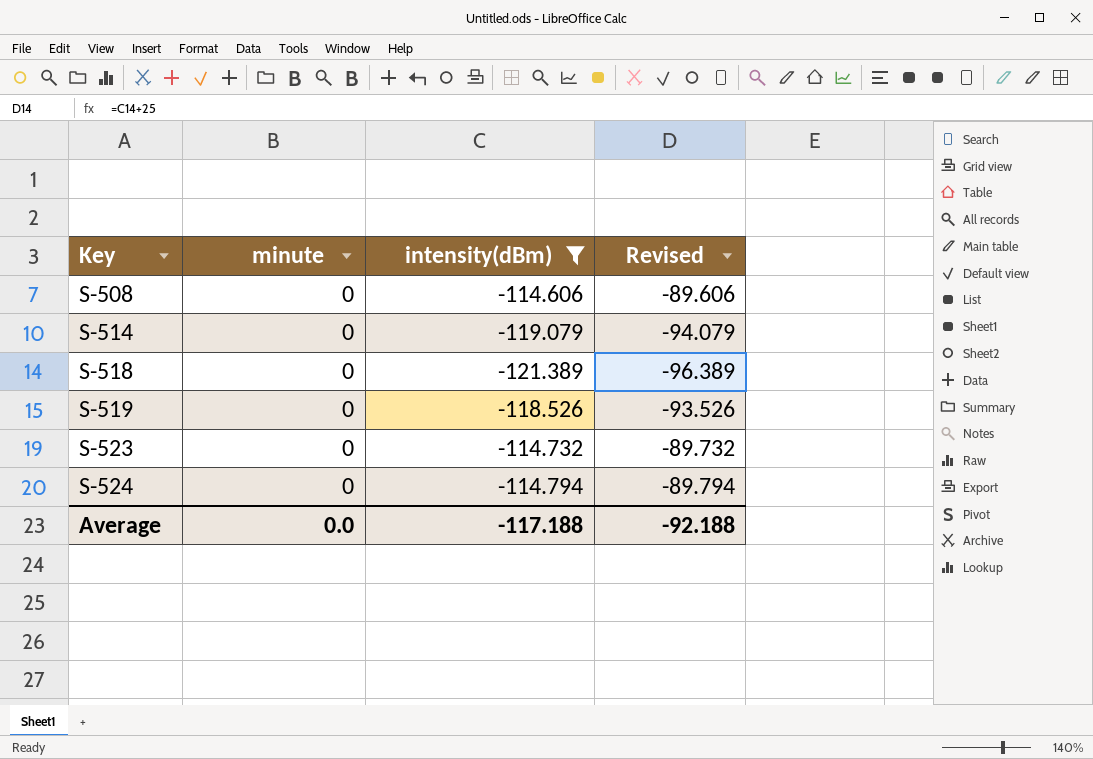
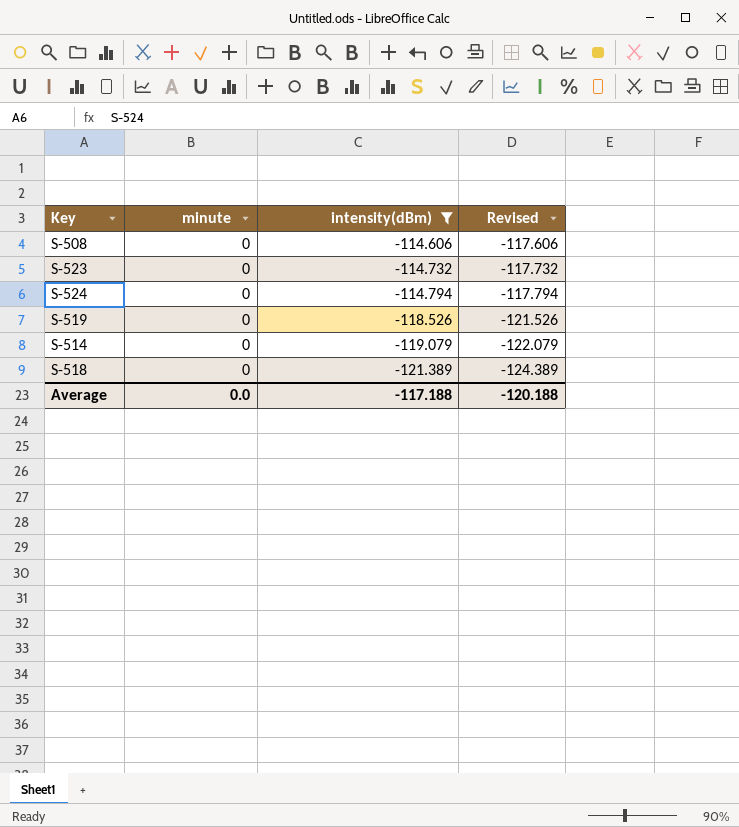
row order: Key ascending -> intensity(dBm) descending
column Revised | formula: [intensity(dBm)] + 25 -> [intensity(dBm)] - 3
Average | Revised: -92.188 -> -120.188

